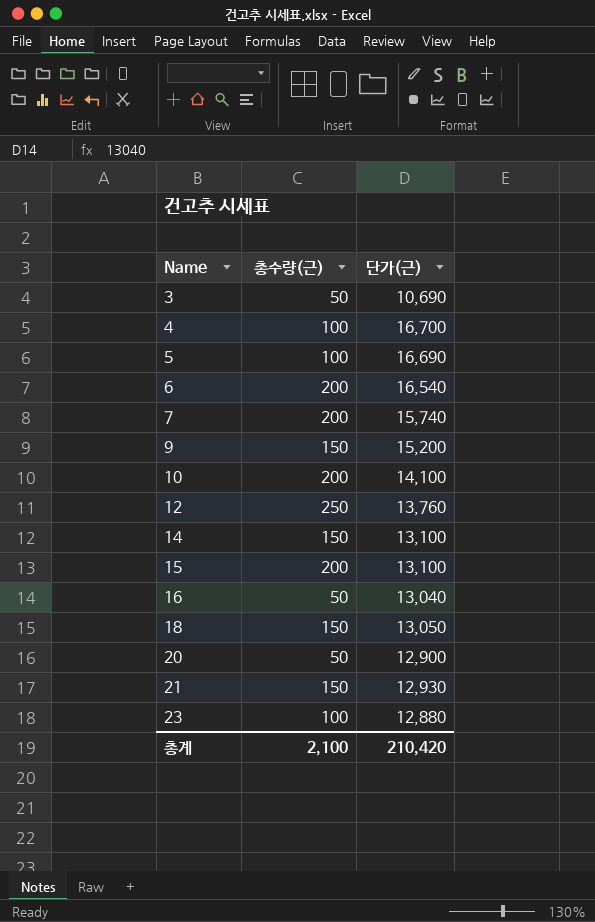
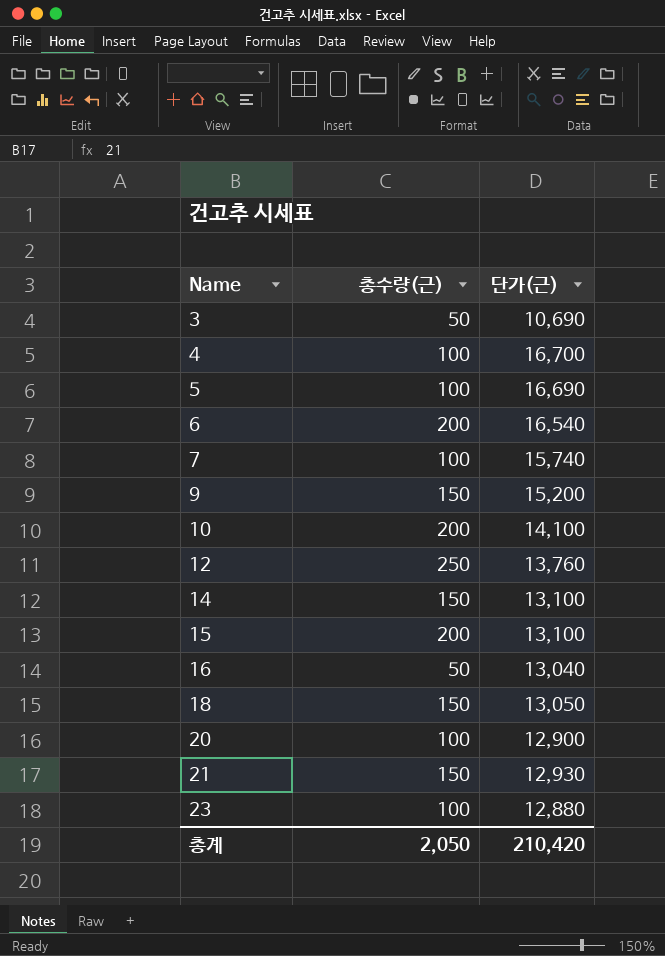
7 | 총수량(근): 200 -> 100
20 | 총수량(근): 50 -> 100
총계 | 총수량(근): 2,100 -> 2,050

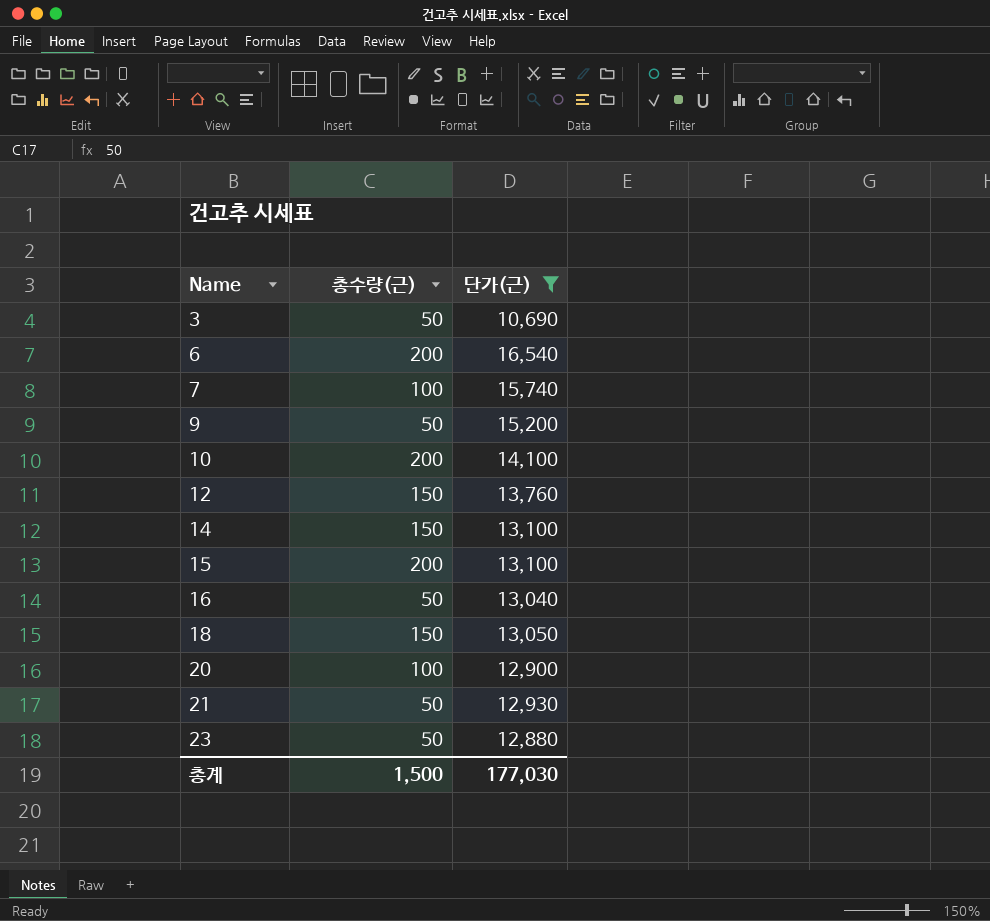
filter: none -> 단가(근) <= 16,540
9 | 총수량(근): 150 -> 50
12 | 총수량(근): 250 -> 150
21 | 총수량(근): 150 -> 50
23 | 총수량(근): 100 -> 50
총계 | 총수량(근): 2,050 -> 1,500
총계 | 단가(근): 210,420 -> 177,030

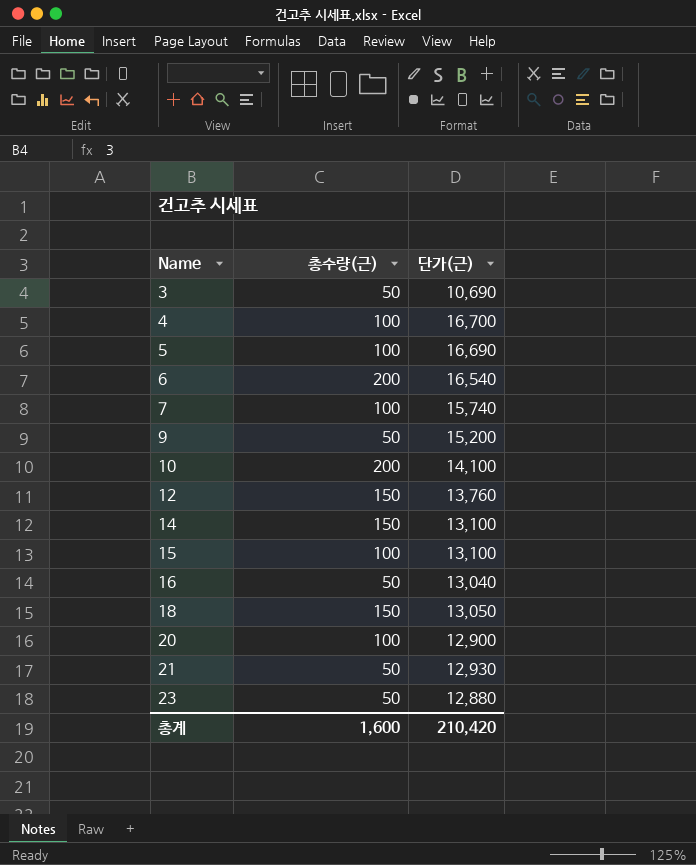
filter: 단가(근) <= 16,540 -> none
15 | 총수량(근): 200 -> 100
총계 | 총수량(근): 1,500 -> 1,600
총계 | 단가(근): 177,030 -> 210,420

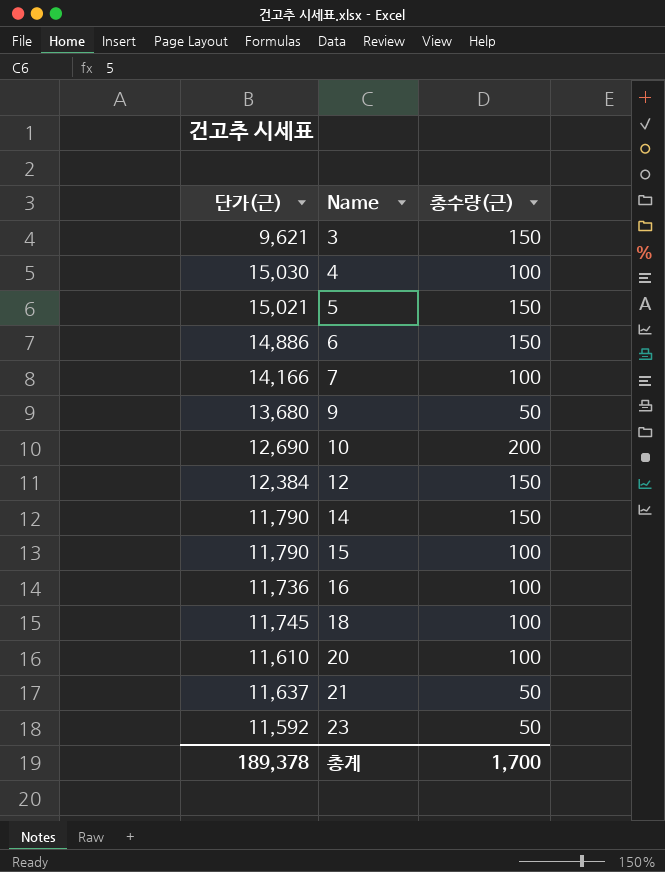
column 단가(근) | position: 3 -> 1
3 | 단가(근): 10,690 -> 9,621
3 | 총수량(근): 50 -> 150
4 | 단가(근): 16,700 -> 15,030
5 | 단가(근): 16,690 -> 15,021
5 | 총수량(근): 100 -> 150
6 | 단가(근): 16,540 -> 14,886
6 | 총수량(근): 200 -> 150
7 | 단가(근): 15,740 -> 14,166
9 | 단가(근): 15,200 -> 13,680
10 | 단가(근): 14,100 -> 12,690
12 | 단가(근): 13,760 -> 12,384
14 | 단가(근): 13,100 -> 11,790
15 | 단가(근): 13,100 -> 11,790
16 | 단가(근): 13,040 -> 11,736
16 | 총수량(근): 50 -> 100
18 | 단가(근): 13,050 -> 11,745
18 | 총수량(근): 150 -> 100
20 | 단가(근): 12,900 -> 11,610
21 | 단가(근): 12,930 -> 11,637
23 | 단가(근): 12,880 -> 11,592
총계 | 단가(근): 210,420 -> 189,378
총계 | 총수량(근): 1,600 -> 1,700

